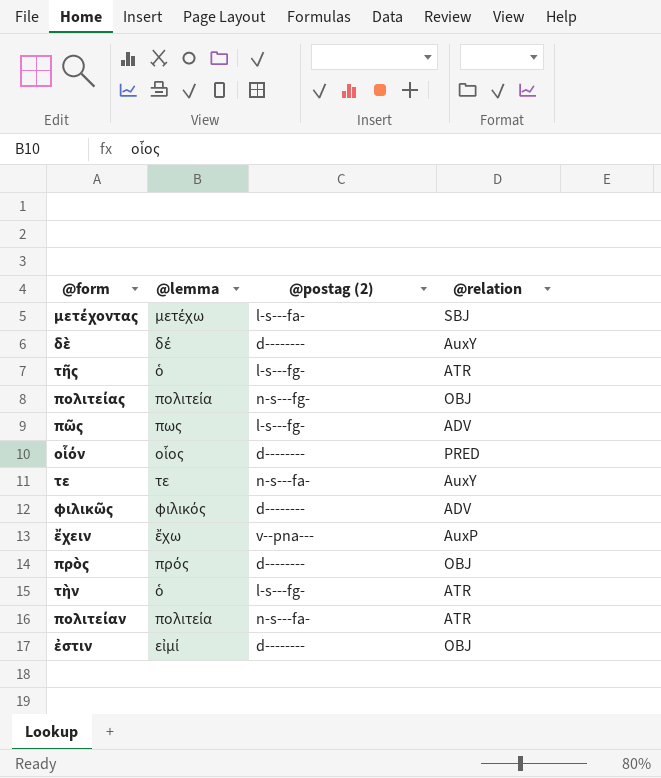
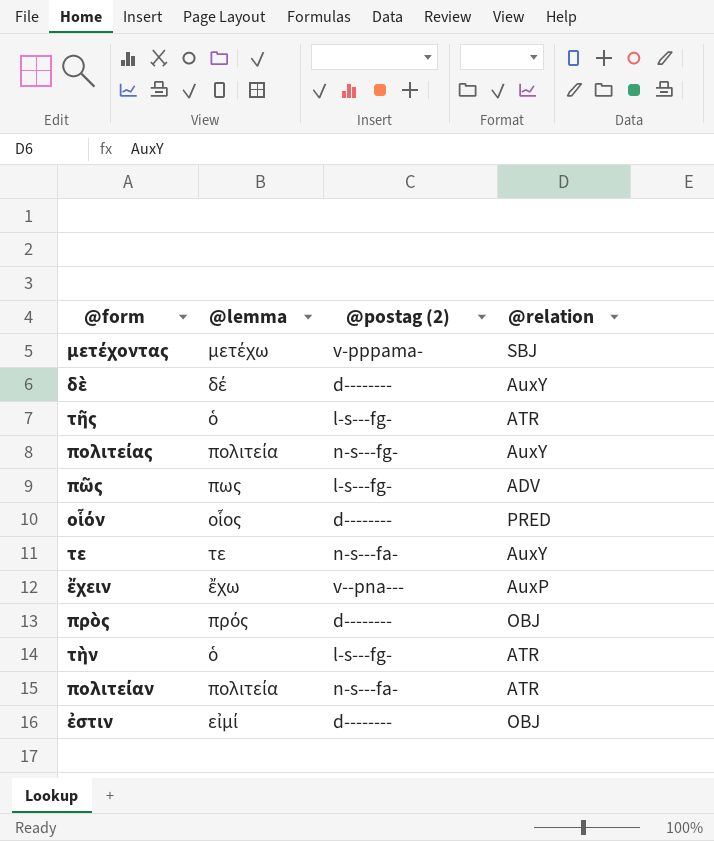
row φιλικῶς: φιλικός | d-------- | ADV -> none
μετέχοντας | @postag (2): l-s---fa- -> v-pppama-
πολιτείας | @relation: OBJ -> AuxY

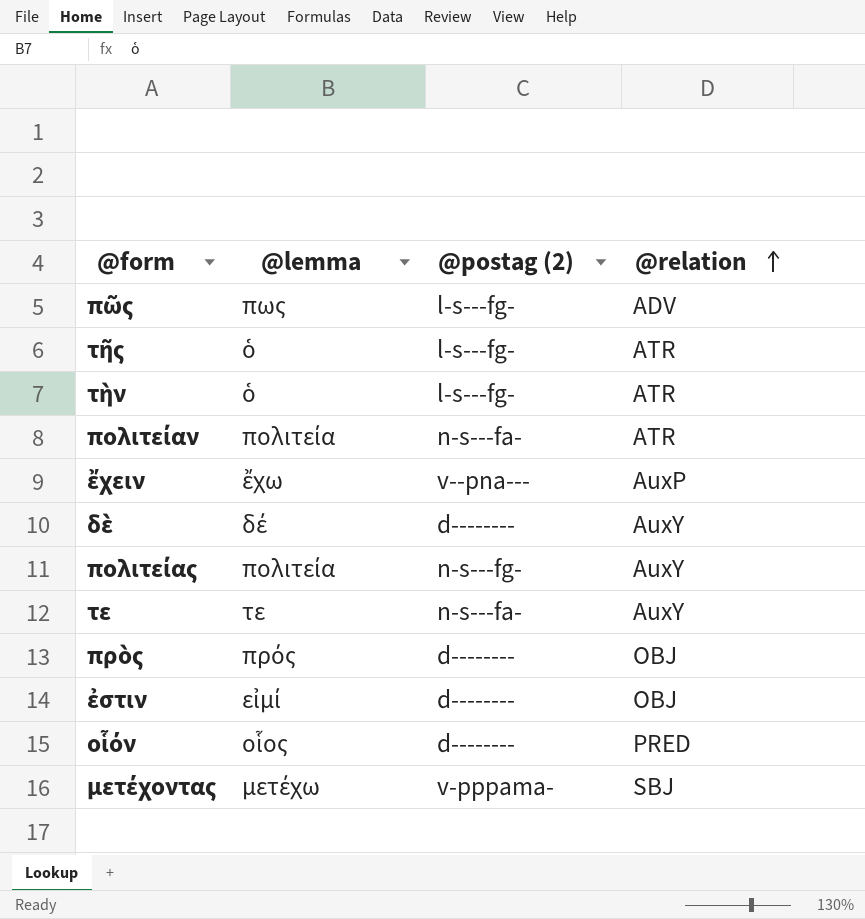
row order: none -> @relation ascending

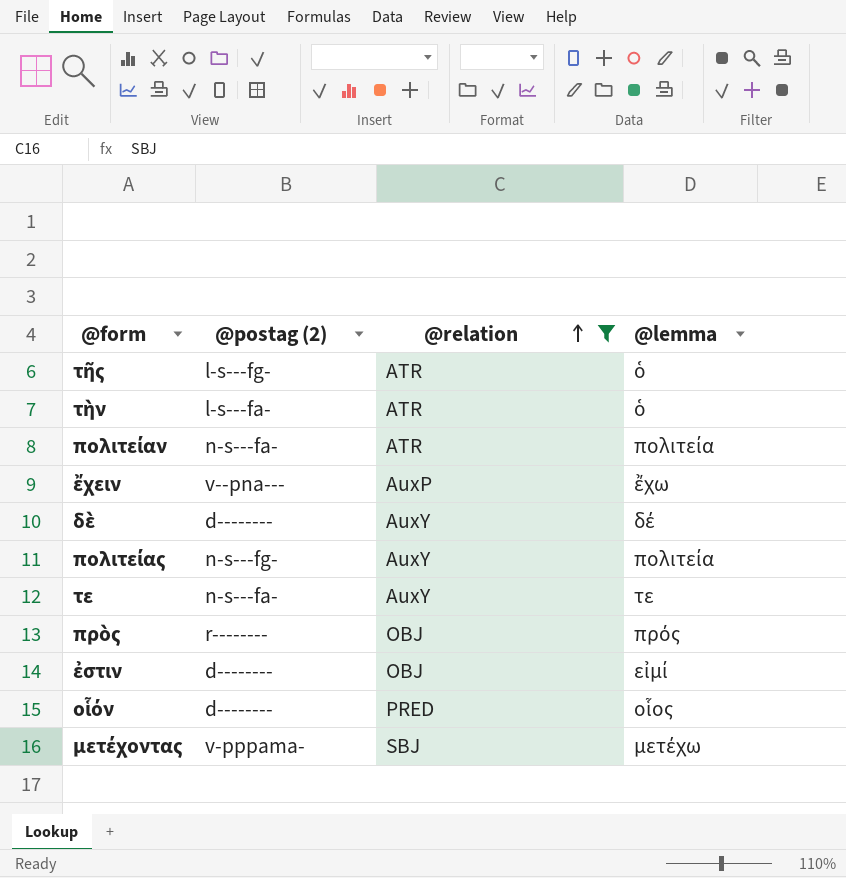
filter: none -> @relation != ADV
column @lemma | position: 2 -> 4
τὴν | @postag (2): l-s---fg- -> l-s---fa-
πρὸς | @postag (2): d-------- -> r--------

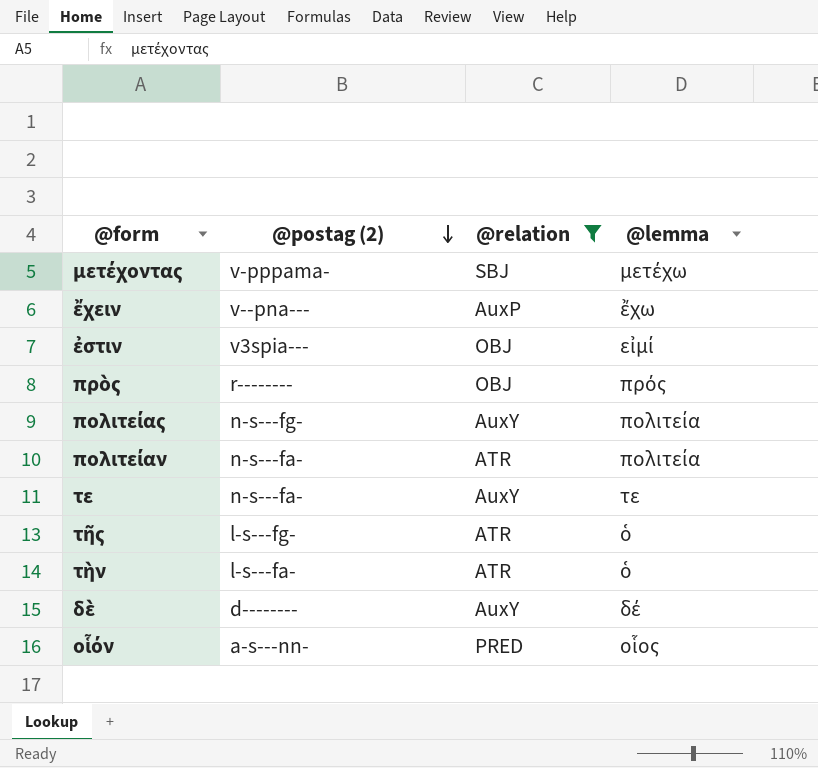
row order: @relation ascending -> @postag (2) descending
ἐστιν | @postag (2): d-------- -> v3spia---
οἷόν | @postag (2): d-------- -> a-s---nn-

